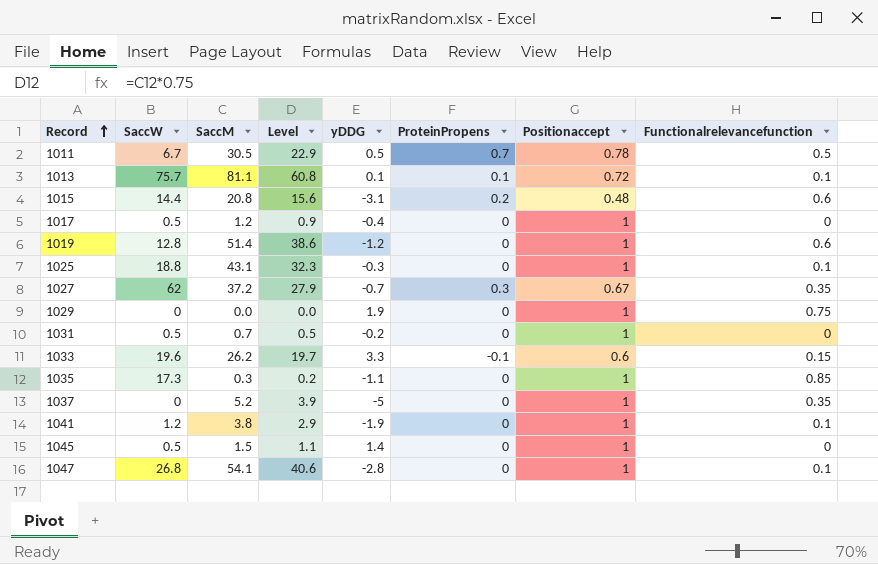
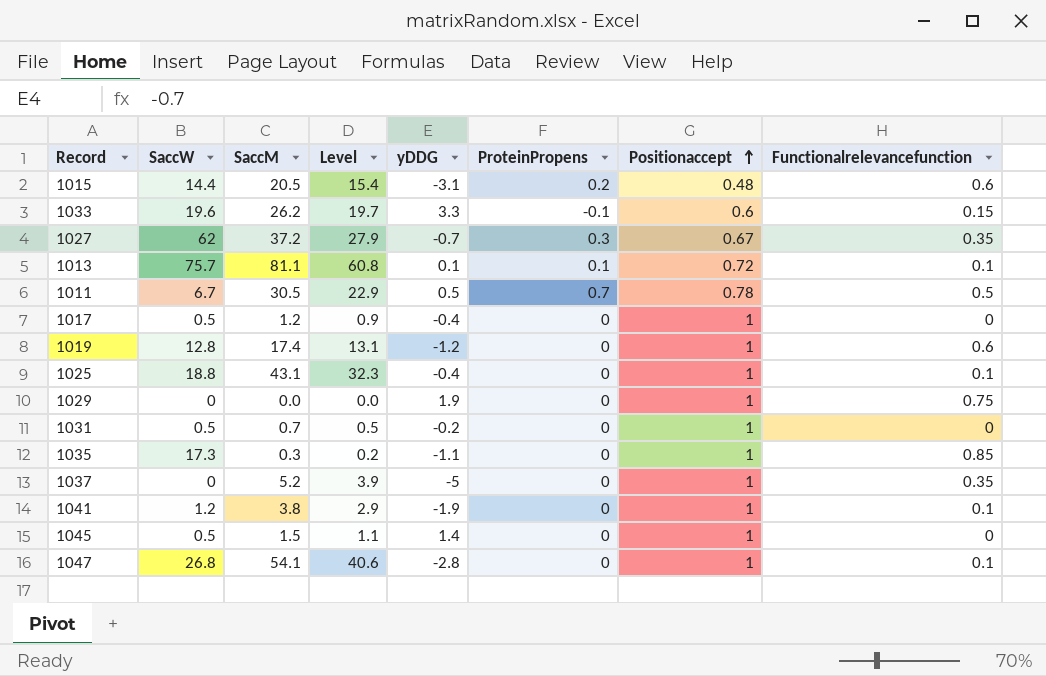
row order: Record ascending -> Positionaccept ascending
1015 | SaccM: 20.8 -> 20.5
1015 | Level: 15.6 -> 15.4
1019 | SaccM: 51.4 -> 17.4
1019 | Level: 38.6 -> 13.1
1025 | yDDG: -0.3 -> -0.4

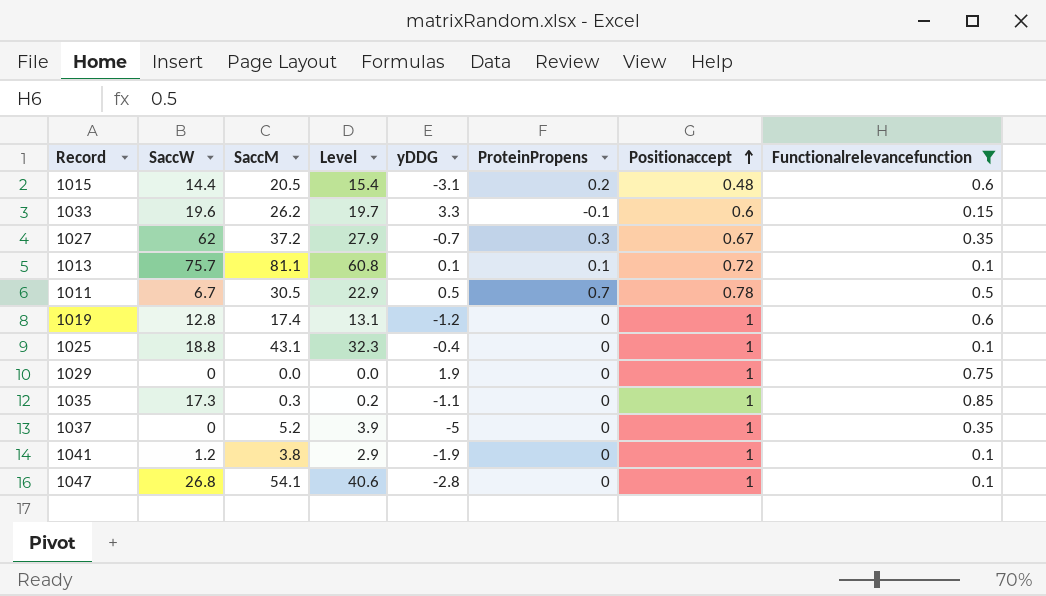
filter: none -> Functionalrelevancefunction != 0

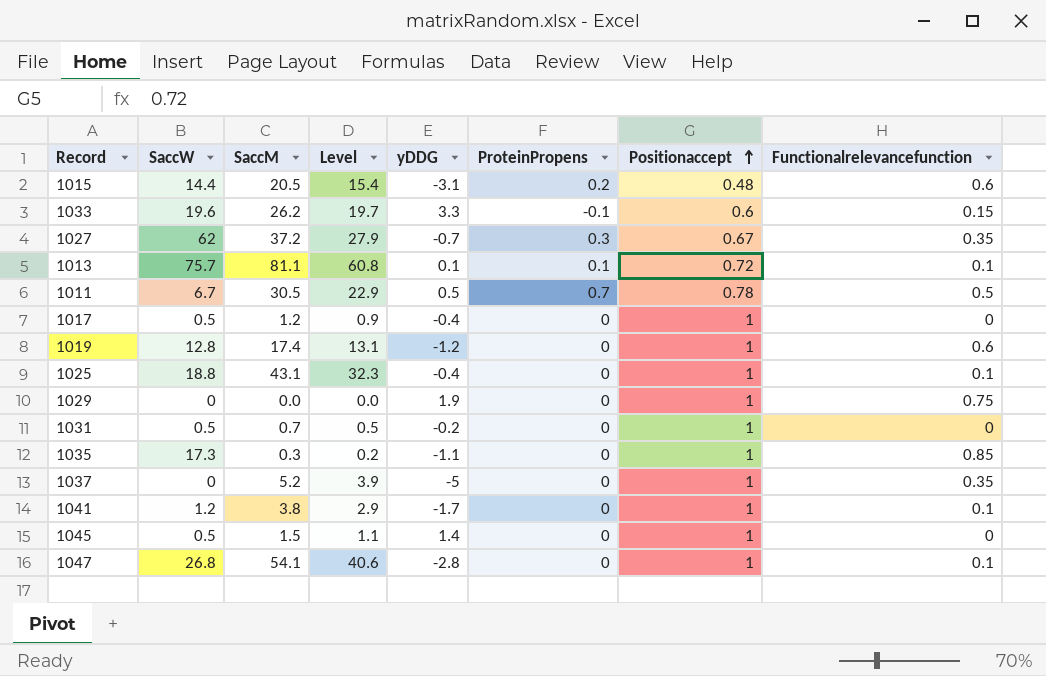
filter: Functionalrelevancefunction != 0 -> none
1041 | yDDG: -1.9 -> -1.7

